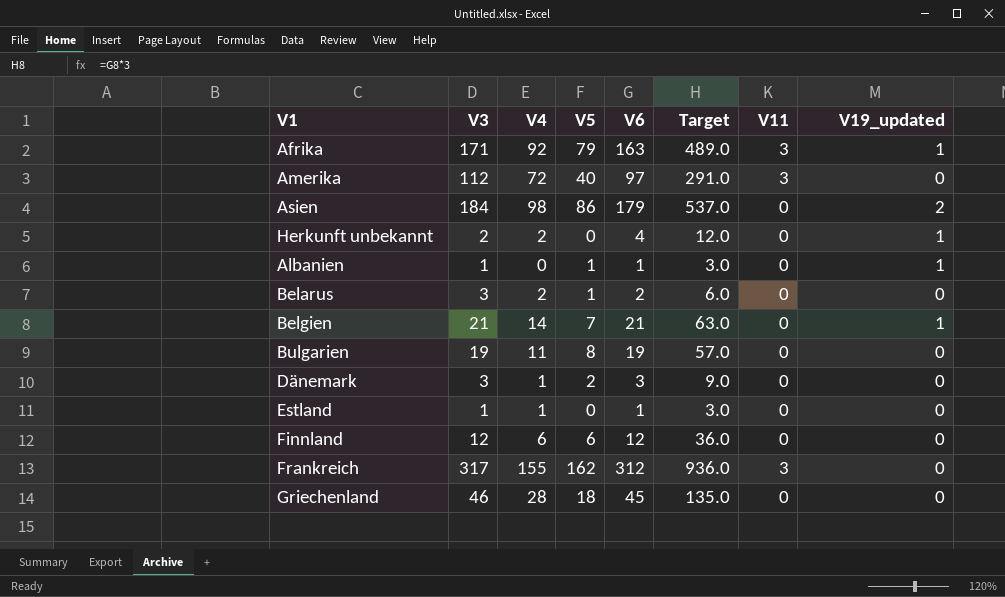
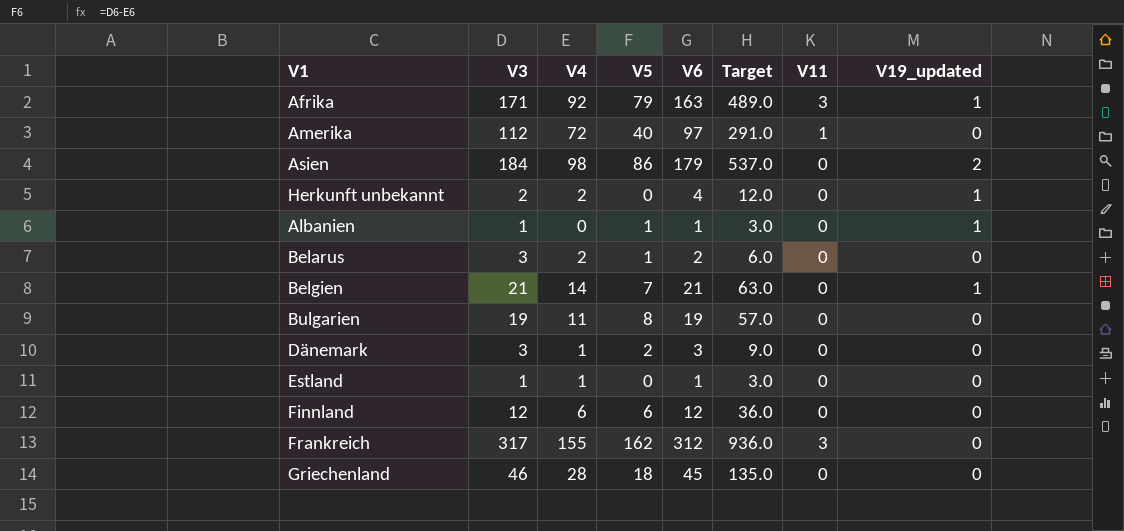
Amerika | V11: 3 -> 1

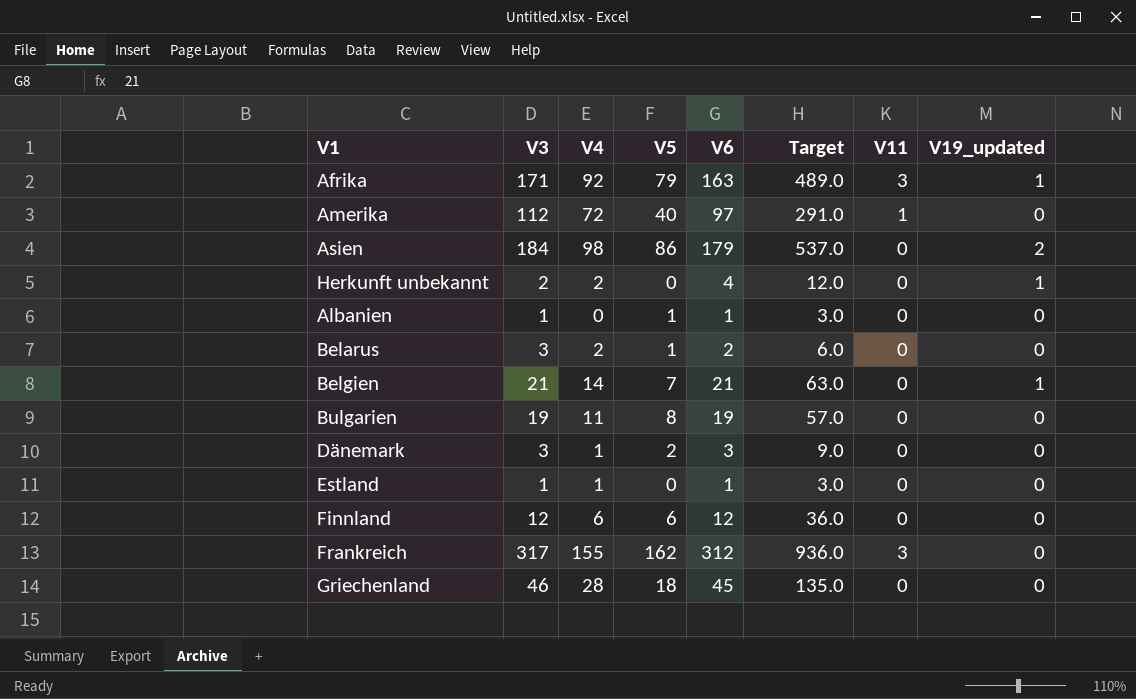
Albanien | V19_updated: 1 -> 0

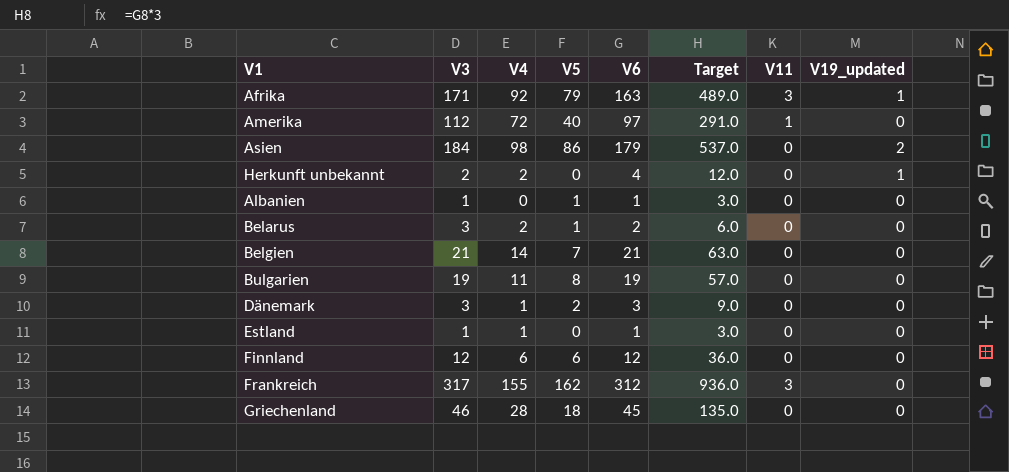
Belgien | V19_updated: 1 -> 0

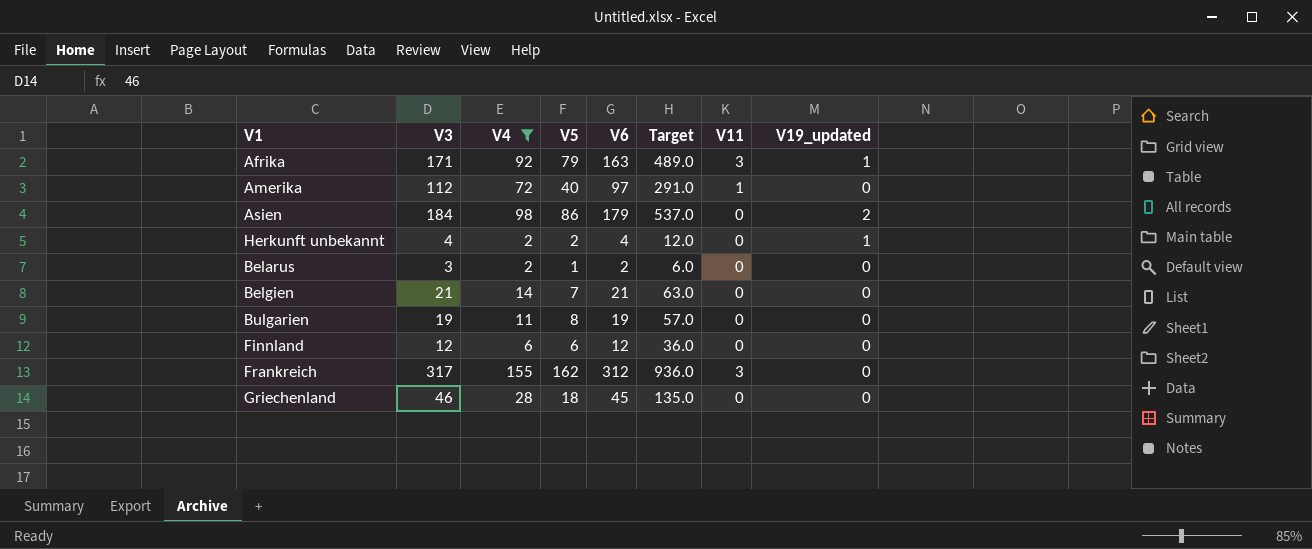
filter: none -> V4 >= 2
Herkunft unbekannt | V3: 2 -> 4
Herkunft unbekannt | V5: 0 -> 2

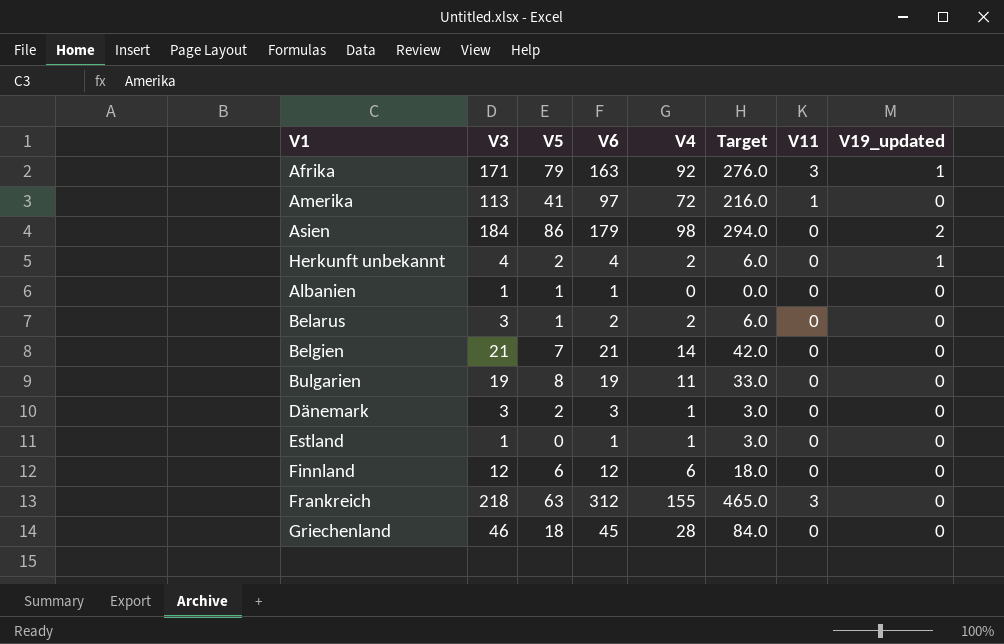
filter: V4 >= 2 -> none
column V4 | position: 3 -> 5
column Target | formula: [V6] * 3 -> [V4] * 3
Amerika | V3: 112 -> 113
Amerika | V5: 40 -> 41
Frankreich | V3: 317 -> 218
Frankreich | V5: 162 -> 63

